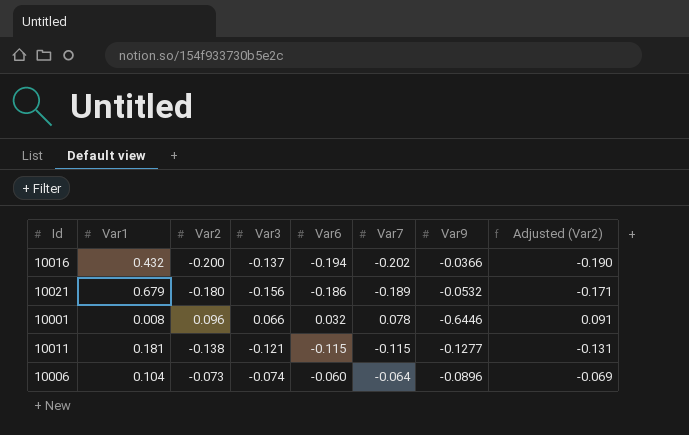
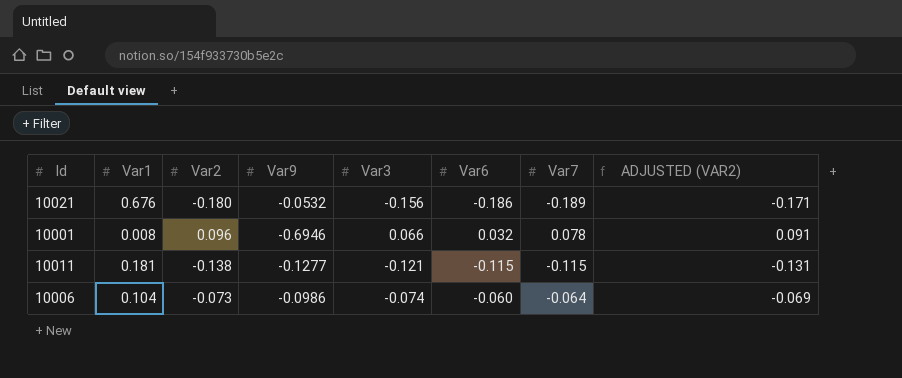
column Var9 | position: 7 -> 4
column name: Adjusted (Var2) -> ADJUSTED (VAR2)
row 10016: 0.432 | -0.200 | -0.137 | -0.194 | -0.202 | -0.0366 | -0.190 -> none
10021 | Var1: 0.679 -> 0.676
10001 | Var9: -0.6446 -> -0.6946
10006 | Var9: -0.0896 -> -0.0986

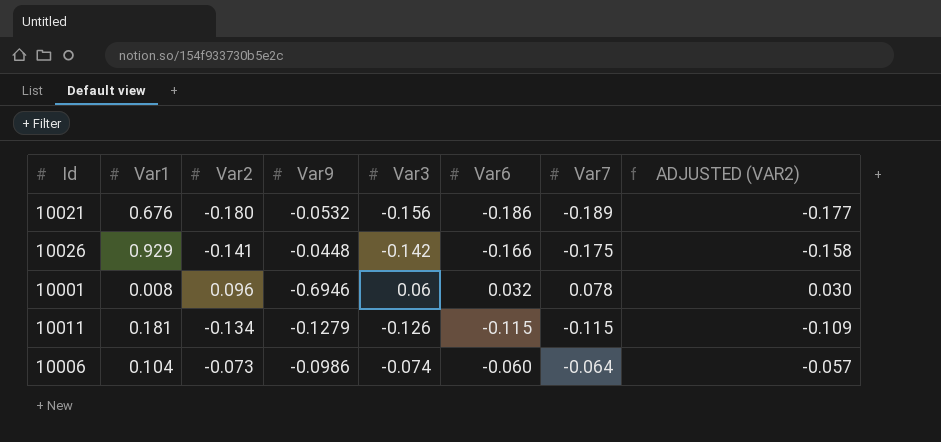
column ADJUSTED (VAR2) | formula: [Var2] * 0.95 -> [Var6] * 0.95
row 10026: none -> 0.929 | -0.141 | -0.0448 | -0.142 | -0.166 | -0.175 | -0.158
10001 | Var3: 0.066 -> 0.06
10011 | Var2: -0.138 -> -0.134
10011 | Var9: -0.1277 -> -0.1279
10011 | Var3: -0.121 -> -0.126

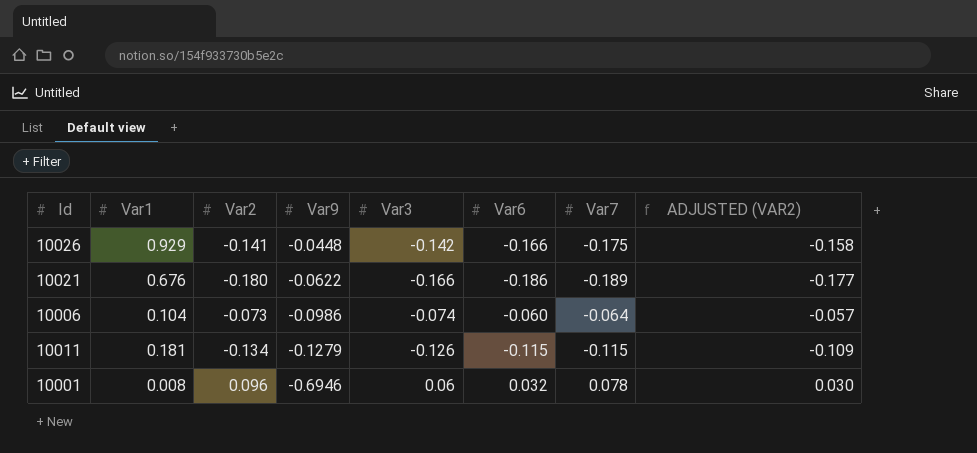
row order: none -> Var9 descending
10021 | Var9: -0.0532 -> -0.0622
10021 | Var3: -0.156 -> -0.166

